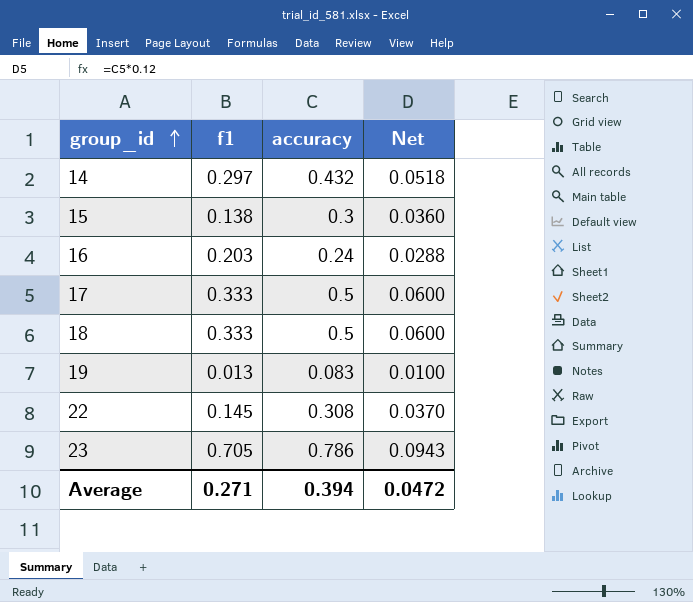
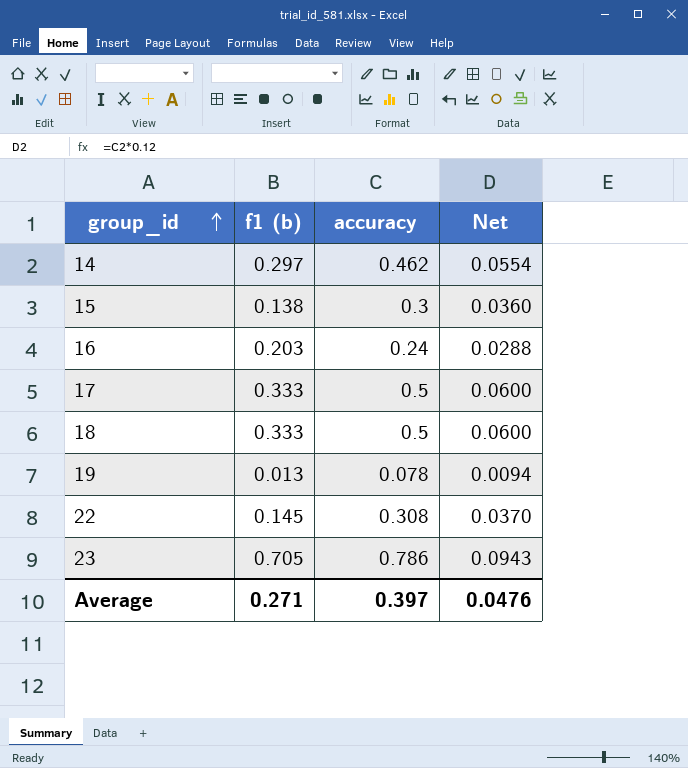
column name: f1 -> f1 (b)
14 | accuracy: 0.432 -> 0.462
14 | Net: 0.0518 -> 0.0554
19 | accuracy: 0.083 -> 0.078
19 | Net: 0.0100 -> 0.0094
Average | accuracy: 0.394 -> 0.397
Average | Net: 0.0472 -> 0.0476

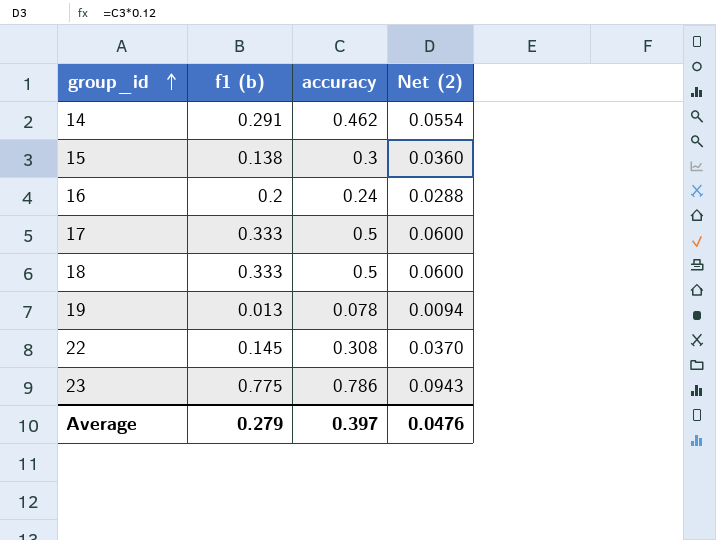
column name: Net -> Net (2)
14 | f1 (b): 0.297 -> 0.291
16 | f1 (b): 0.203 -> 0.2
23 | f1 (b): 0.705 -> 0.775
Average | f1 (b): 0.271 -> 0.279

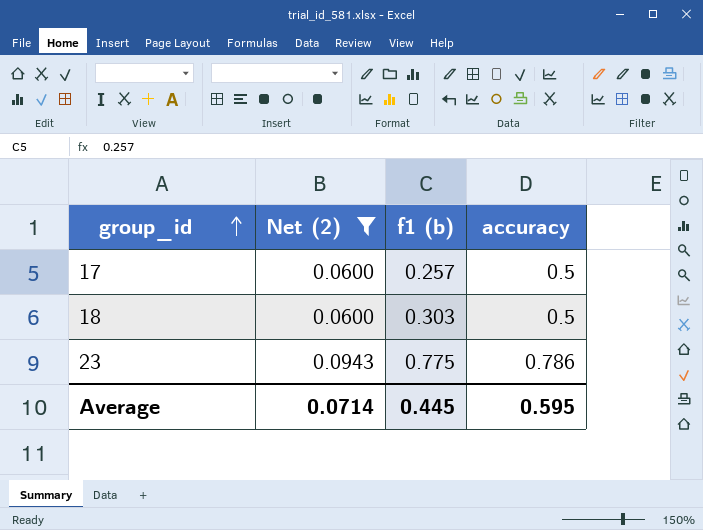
filter: none -> Net (2) >= 0.0600
column Net (2) | position: 4 -> 2
17 | f1 (b): 0.333 -> 0.257
18 | f1 (b): 0.333 -> 0.303
Average | Net (2): 0.0476 -> 0.0714
Average | f1 (b): 0.279 -> 0.445
Average | accuracy: 0.397 -> 0.595

